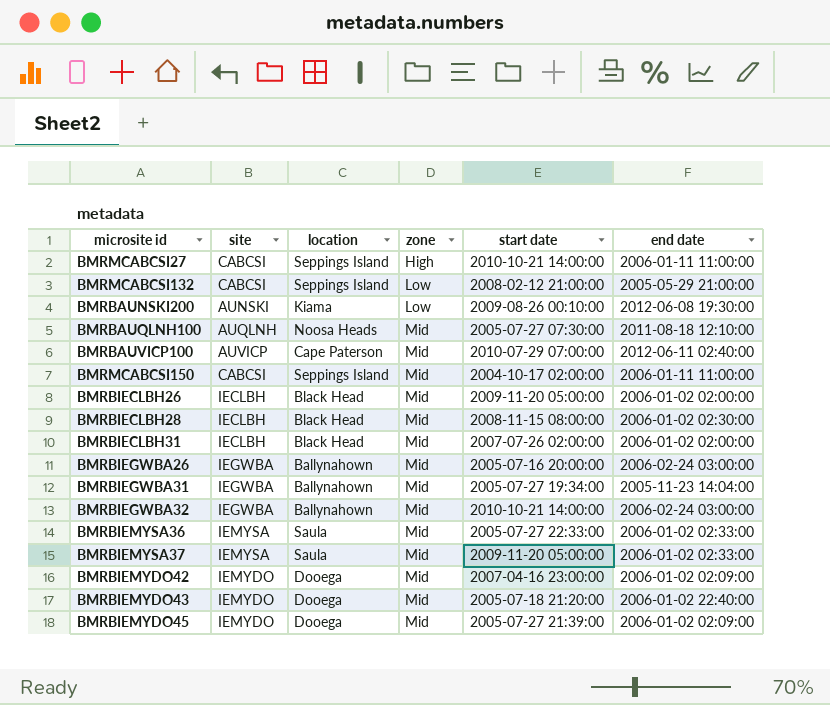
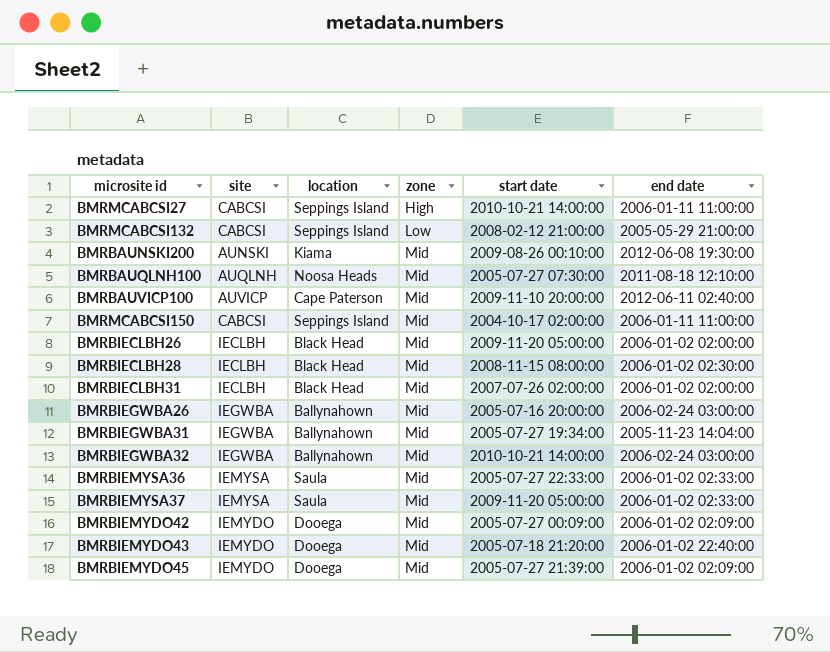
BMRBAUNSKI200 | zone: Low -> Mid
BMRBAUVICP100 | start date: 2010-07-29 07:00:00 -> 2009-11-10 20:00:00
BMRBIEMYDO42 | start date: 2007-04-16 23:00:00 -> 2005-07-27 00:09:00

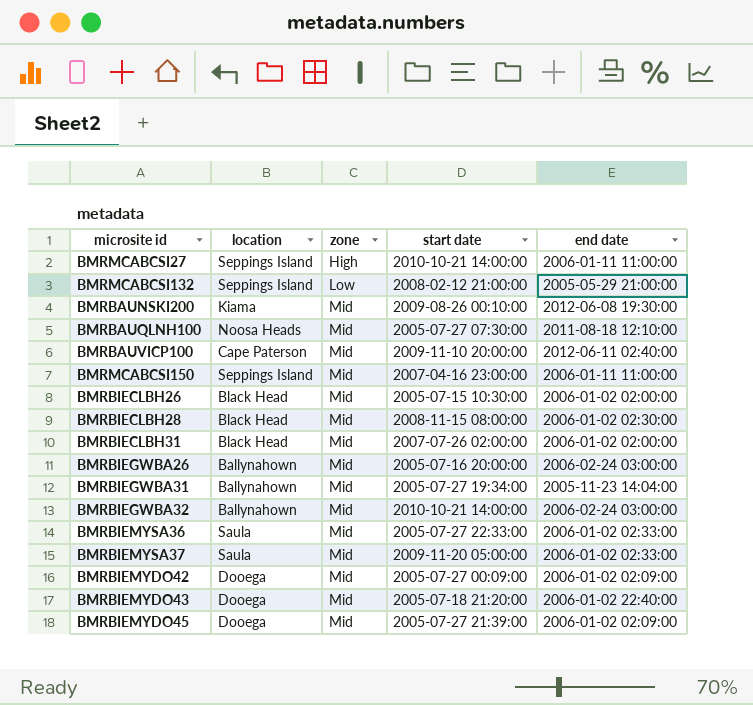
column site | position: 2 -> none
BMRMCABCSI150 | start date: 2004-10-17 02:00:00 -> 2007-04-16 23:00:00
BMRBIECLBH26 | start date: 2009-11-20 05:00:00 -> 2005-07-15 10:30:00

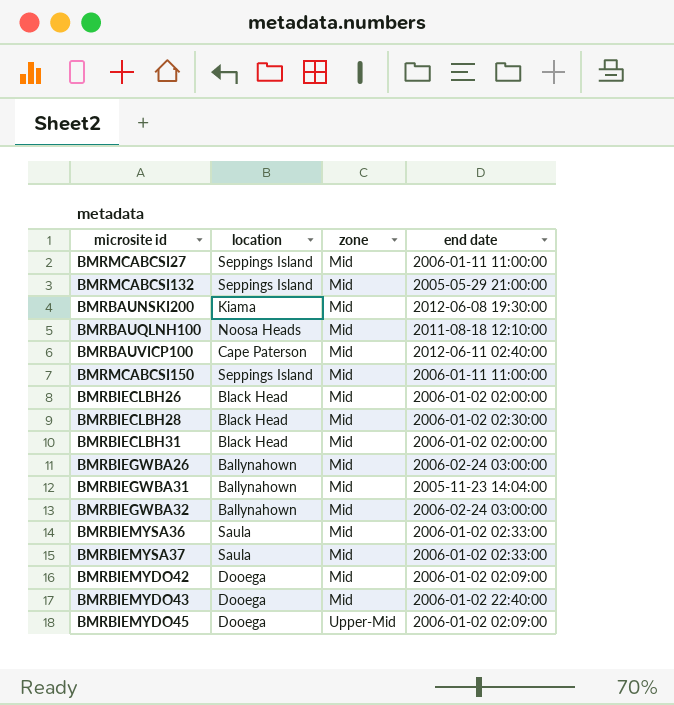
column start date | position: 4 -> none
BMRMCABCSI27 | zone: High -> Mid
BMRMCABCSI132 | zone: Low -> Mid
BMRBIEMYDO45 | zone: Mid -> Upper-Mid

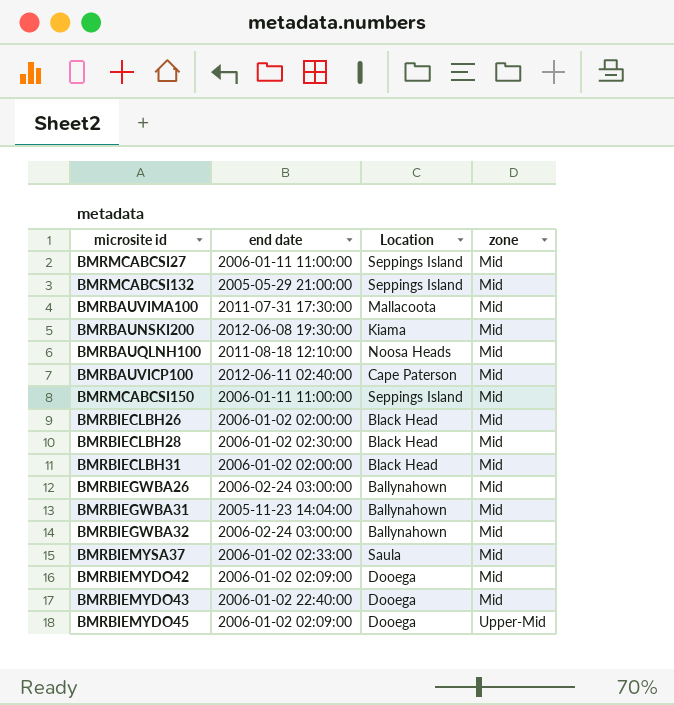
column end date | position: 4 -> 2
column name: location -> Location
row BMRBIEMYSA36: Saula | Mid | 2006-01-02 02:33:00 -> none
row BMRBAUVIMA100: none -> 2011-07-31 17:30:00 | Mallacoota | Mid

